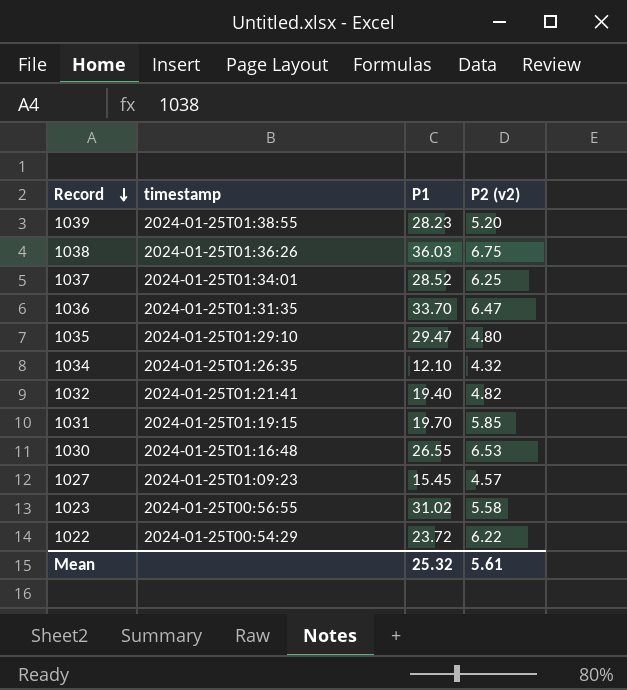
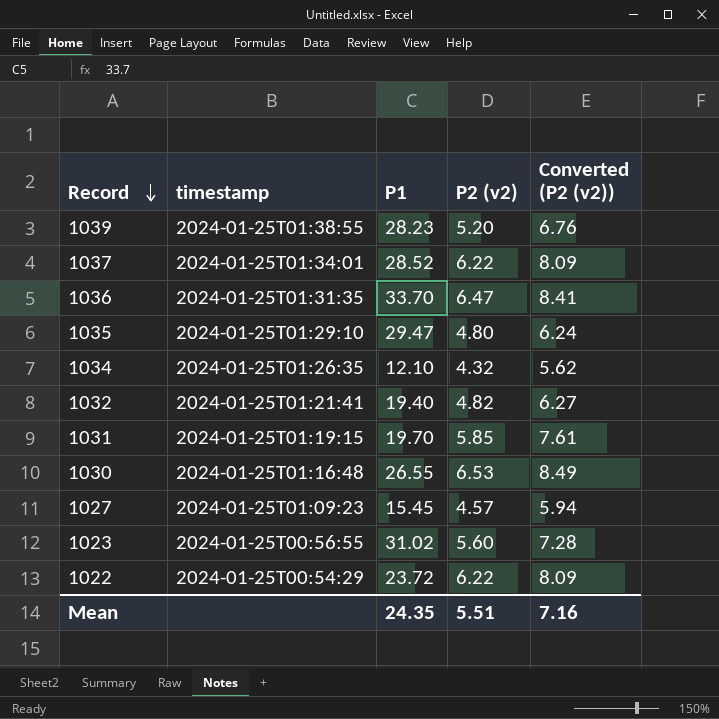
column Converted (P2 (v2)) | formula: none -> [P2 (v2)] * 1.3
row 1038: 2024-01-25T01:36:26 | 36.03 | 6.75 -> none
1037 | P2 (v2): 6.25 -> 6.22
1023 | P2 (v2): 5.58 -> 5.60
Mean | P1: 25.32 -> 24.35
Mean | P2 (v2): 5.61 -> 5.51

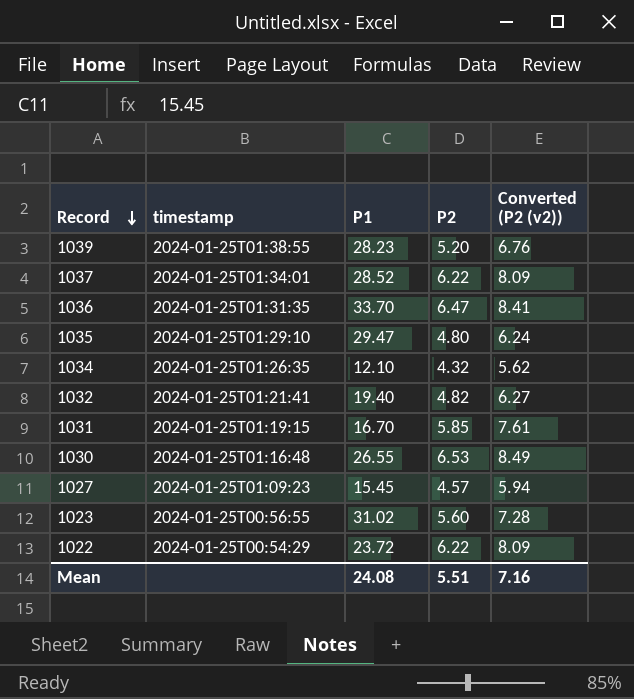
column name: P2 (v2) -> P2
1031 | P1: 19.70 -> 16.70
Mean | P1: 24.35 -> 24.08

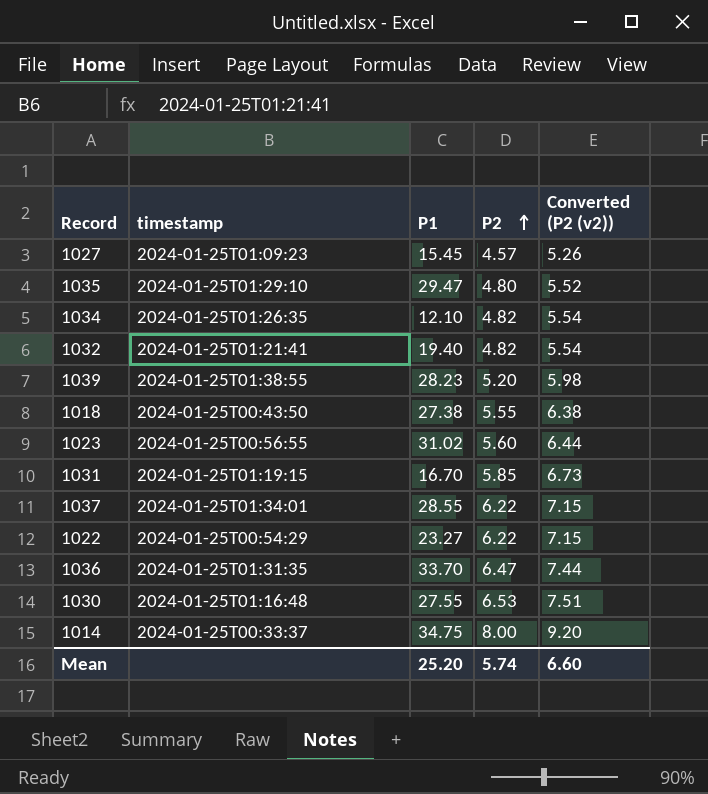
row order: Record descending -> P2 ascending
column Converted (P2 (v2)) | formula: [P2] * 1.3 -> [P2] * 1.15
1034 | P2: 4.32 -> 4.82
row 1018: none -> 2024-01-25T00:43:50 | 27.38 | 5.55 | 6.38
1037 | P1: 28.52 -> 28.55
1022 | P1: 23.72 -> 23.27
1030 | P1: 26.55 -> 27.55
row 1014: none -> 2024-01-25T00:33:37 | 34.75 | 8.00 | 9.20
Mean | P1: 24.08 -> 25.20
Mean | P2: 5.51 -> 5.74
Mean | Converted (P2 (v2)): 7.16 -> 6.60

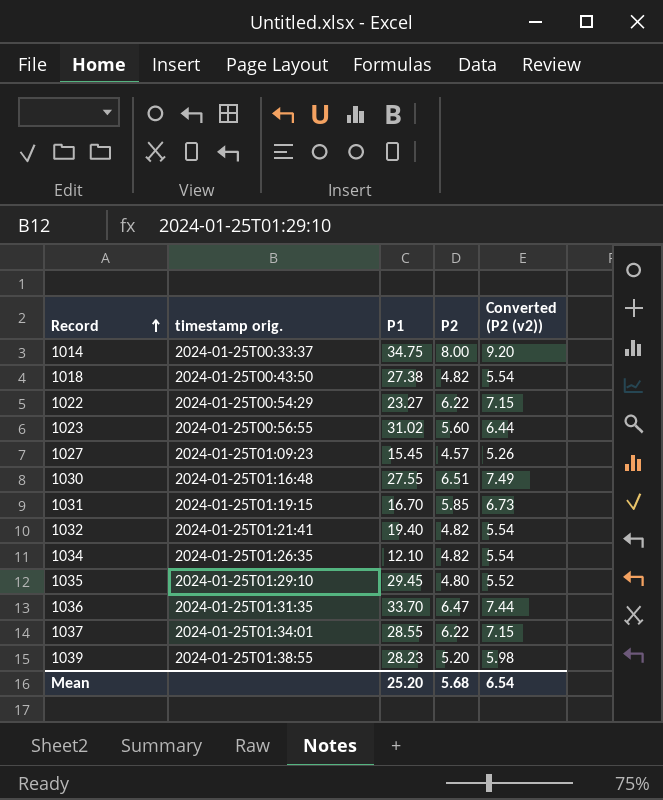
row order: P2 ascending -> Record ascending
column name: timestamp -> timestamp orig.
1018 | P2: 5.55 -> 4.82
1018 | Converted (P2 (v2)): 6.38 -> 5.54
1030 | P2: 6.53 -> 6.51
1030 | Converted (P2 (v2)): 7.51 -> 7.49
1035 | P1: 29.47 -> 29.45
Mean | P2: 5.74 -> 5.68
Mean | Converted (P2 (v2)): 6.60 -> 6.54

